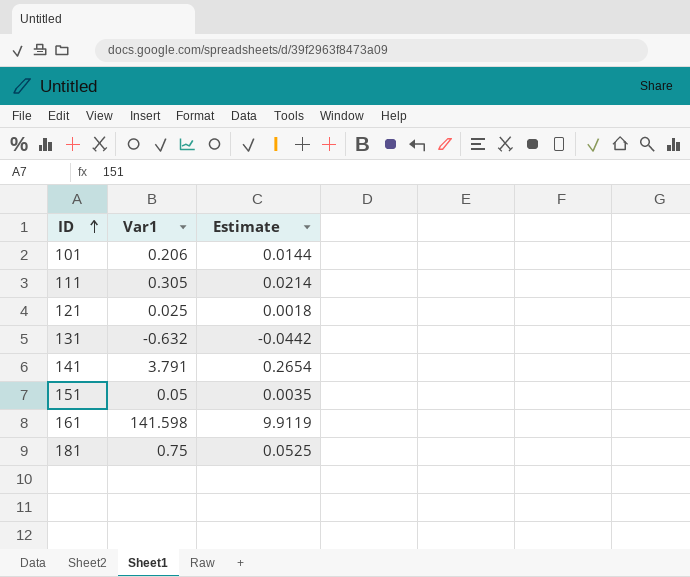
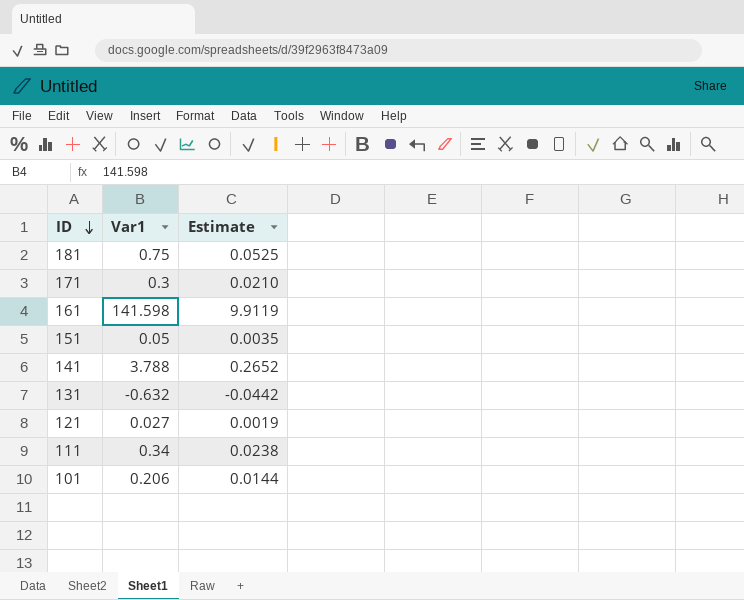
row order: ID ascending -> ID descending
row 171: none -> 0.3 | 0.0210
141 | Var1: 3.791 -> 3.788
141 | Estimate: 0.2654 -> 0.2652
121 | Var1: 0.025 -> 0.027
121 | Estimate: 0.0018 -> 0.0019
111 | Var1: 0.305 -> 0.34
111 | Estimate: 0.0214 -> 0.0238

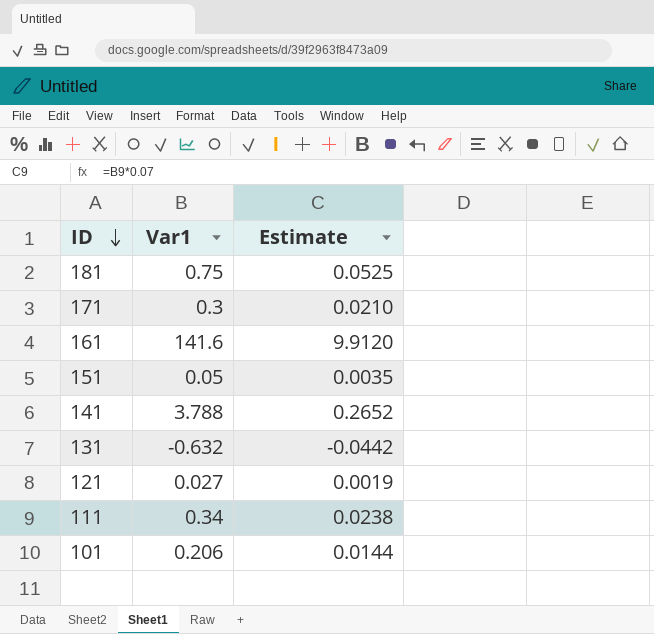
161 | Var1: 141.598 -> 141.6
161 | Estimate: 9.9119 -> 9.9120

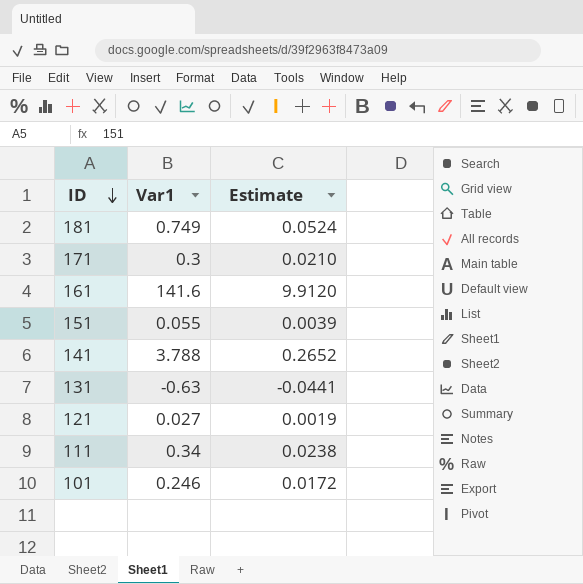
181 | Var1: 0.75 -> 0.749
181 | Estimate: 0.0525 -> 0.0524
151 | Var1: 0.05 -> 0.055
151 | Estimate: 0.0035 -> 0.0039
131 | Var1: -0.632 -> -0.63
131 | Estimate: -0.0442 -> -0.0441
101 | Var1: 0.206 -> 0.246
101 | Estimate: 0.0144 -> 0.0172

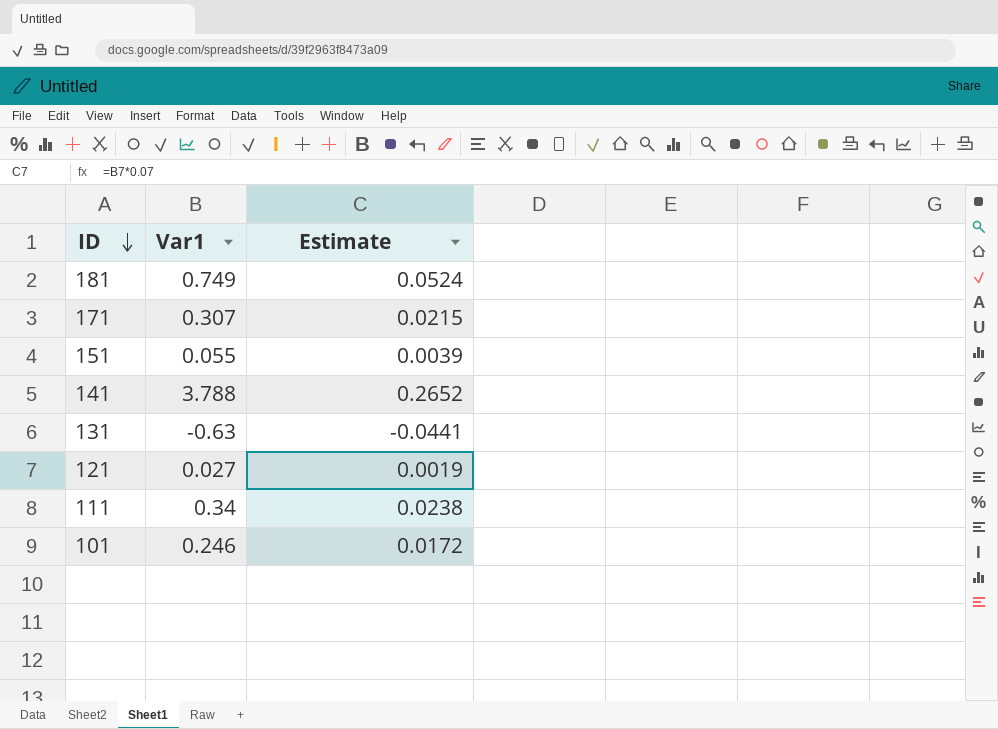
row 161: 141.6 | 9.9120 -> none
171 | Var1: 0.3 -> 0.307
171 | Estimate: 0.0210 -> 0.0215

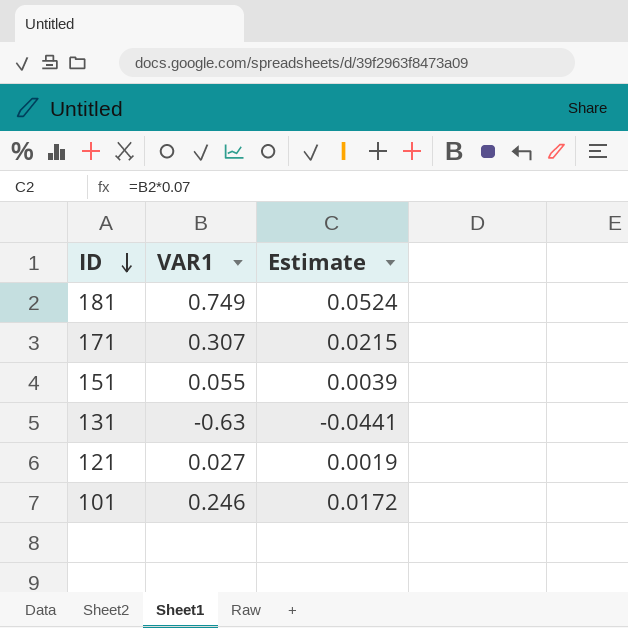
column name: Var1 -> VAR1
row 141: 3.788 | 0.2652 -> none
row 111: 0.34 | 0.0238 -> none

